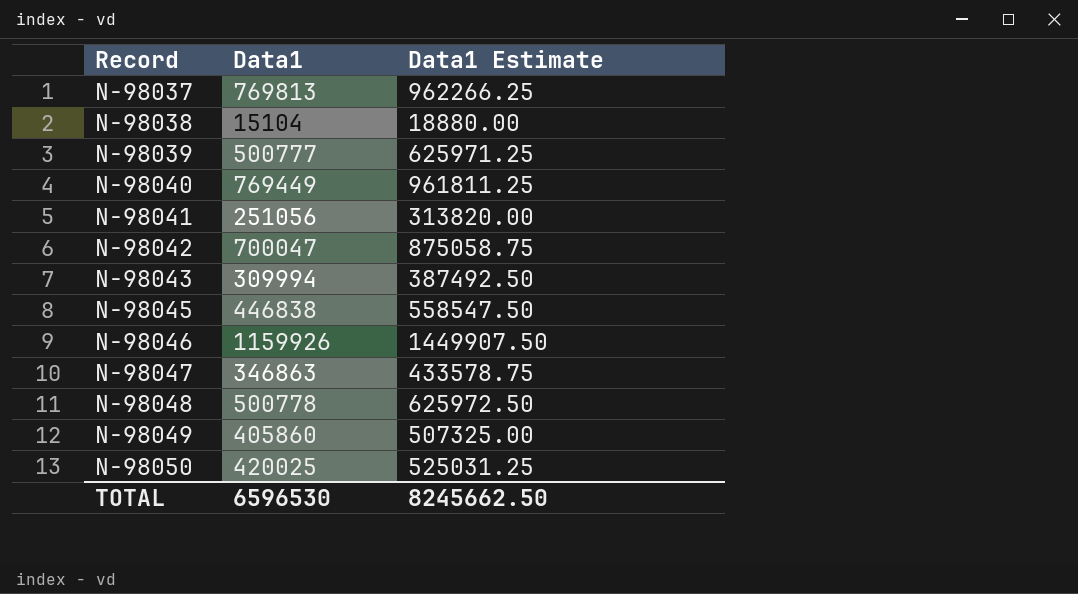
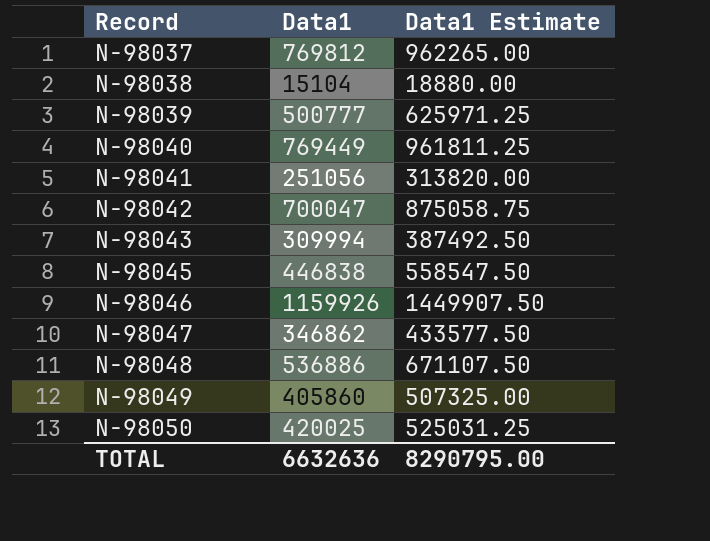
N-98037 | Data1: 769813 -> 769812
N-98037 | Data1 Estimate: 962266.25 -> 962265.00
N-98047 | Data1: 346863 -> 346862
N-98047 | Data1 Estimate: 433578.75 -> 433577.50
N-98048 | Data1: 500778 -> 536886
N-98048 | Data1 Estimate: 625972.50 -> 671107.50
TOTAL | Data1: 6596530 -> 6632636
TOTAL | Data1 Estimate: 8245662.50 -> 8290795.00

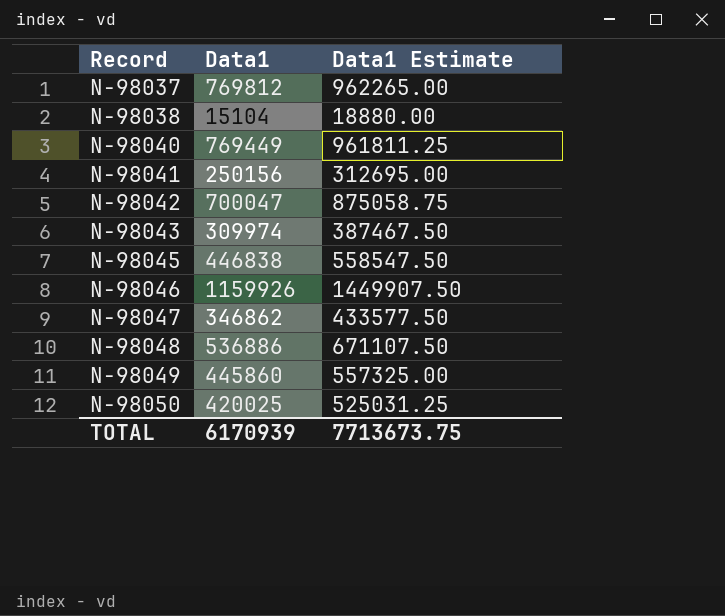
row N-98039: 500777 | 625971.25 -> none
N-98041 | Data1: 251056 -> 250156
N-98041 | Data1 Estimate: 313820.00 -> 312695.00
N-98043 | Data1: 309994 -> 309974
N-98043 | Data1 Estimate: 387492.50 -> 387467.50
N-98049 | Data1: 405860 -> 445860
N-98049 | Data1 Estimate: 507325.00 -> 557325.00
TOTAL | Data1: 6632636 -> 6170939
TOTAL | Data1 Estimate: 8290795.00 -> 7713673.75

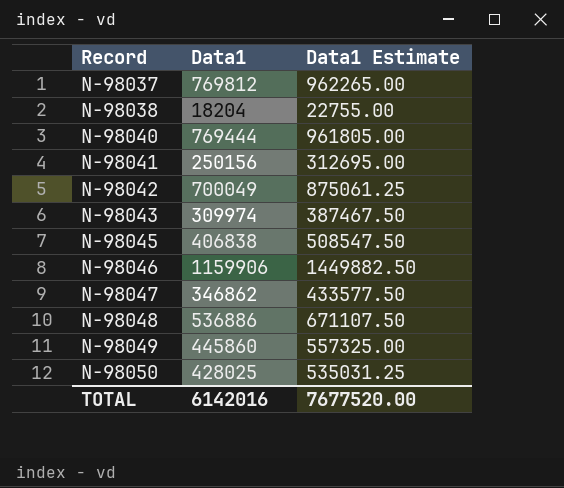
N-98038 | Data1: 15104 -> 18204
N-98038 | Data1 Estimate: 18880.00 -> 22755.00
N-98040 | Data1: 769449 -> 769444
N-98040 | Data1 Estimate: 961811.25 -> 961805.00
N-98042 | Data1: 700047 -> 700049
N-98042 | Data1 Estimate: 875058.75 -> 875061.25
N-98045 | Data1: 446838 -> 406838
N-98045 | Data1 Estimate: 558547.50 -> 508547.50
N-98046 | Data1: 1159926 -> 1159906
N-98046 | Data1 Estimate: 1449907.50 -> 1449882.50
N-98050 | Data1: 420025 -> 428025
N-98050 | Data1 Estimate: 525031.25 -> 535031.25
TOTAL | Data1: 6170939 -> 6142016
TOTAL | Data1 Estimate: 7713673.75 -> 7677520.00

